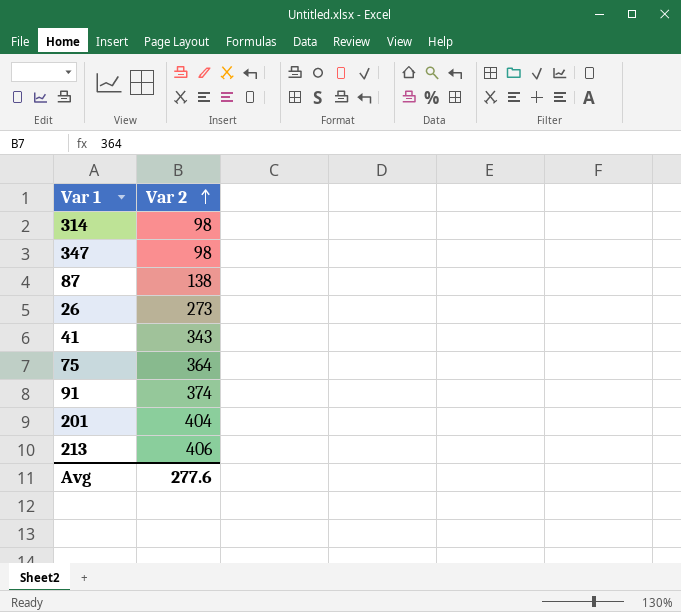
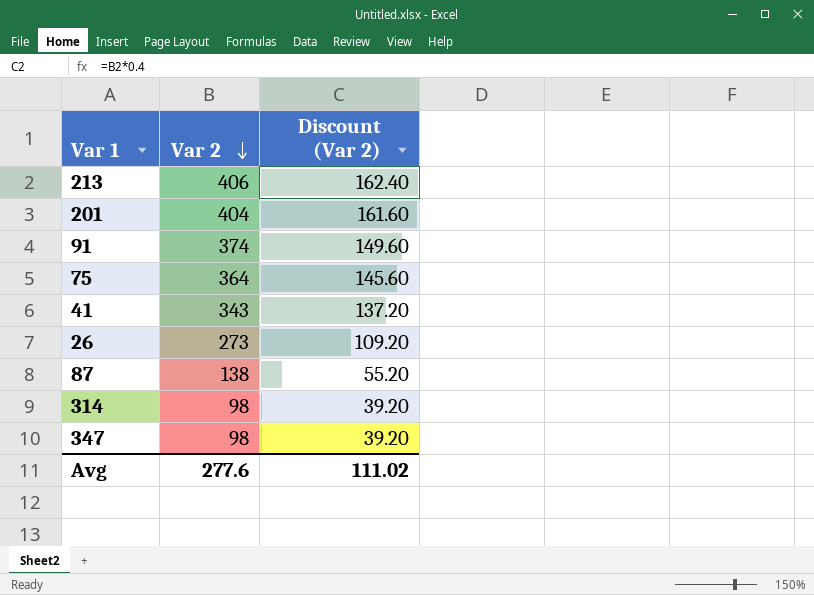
row order: Var 2 ascending -> Var 2 descending
column Discount (Var 2) | formula: none -> [Var 2] * 0.4

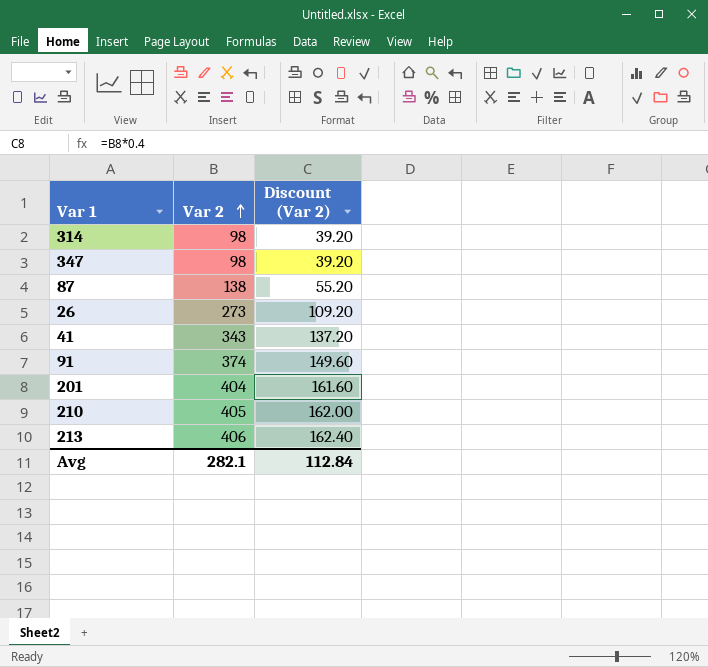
row order: Var 2 descending -> Var 2 ascending
row 75: 364 | 145.60 -> none
row 210: none -> 405 | 162.00
Avg | Var 2: 277.6 -> 282.1
Avg | Discount (Var 2): 111.02 -> 112.84

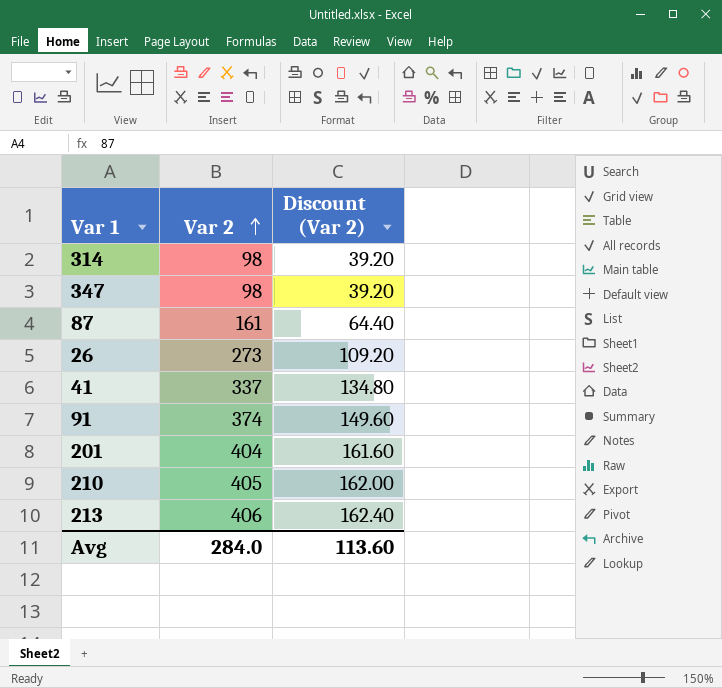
87 | Var 2: 138 -> 161
87 | Discount (Var 2): 55.20 -> 64.40
41 | Var 2: 343 -> 337
41 | Discount (Var 2): 137.20 -> 134.80
Avg | Var 2: 282.1 -> 284.0
Avg | Discount (Var 2): 112.84 -> 113.60

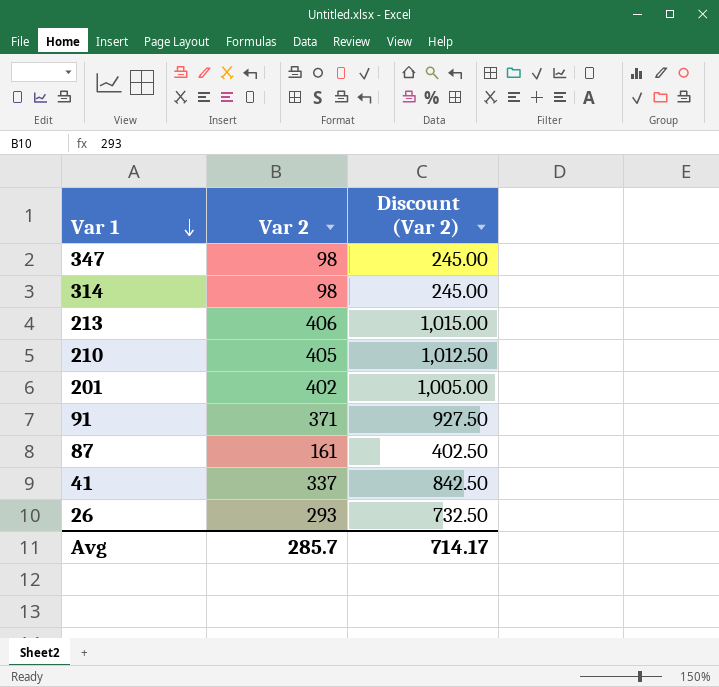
row order: Var 2 ascending -> Var 1 descending
column Discount (Var 2) | formula: [Var 2] * 0.4 -> [Var 2] * 2.5
201 | Var 2: 404 -> 402
91 | Var 2: 374 -> 371
26 | Var 2: 273 -> 293
Avg | Var 2: 284.0 -> 285.7
Avg | Discount (Var 2): 113.60 -> 714.17

